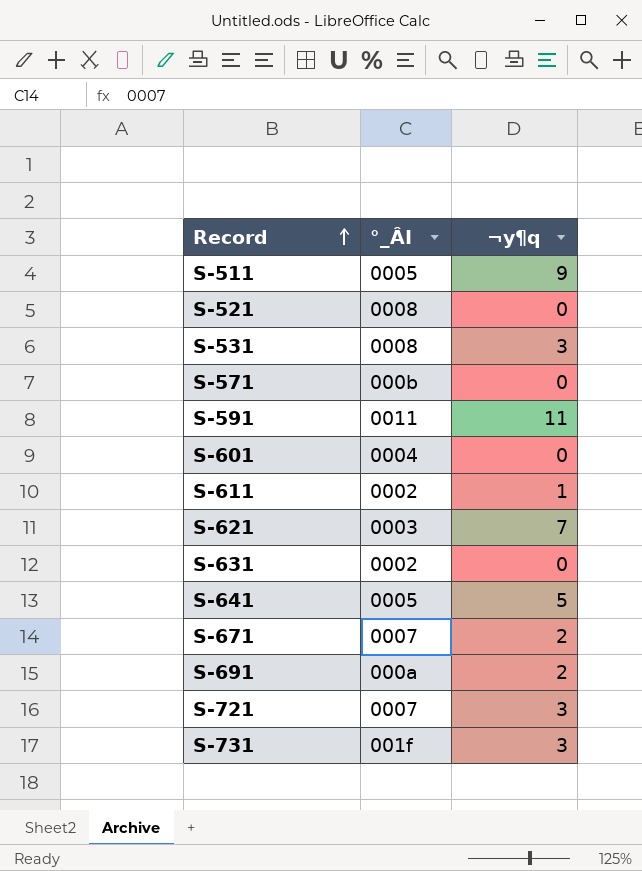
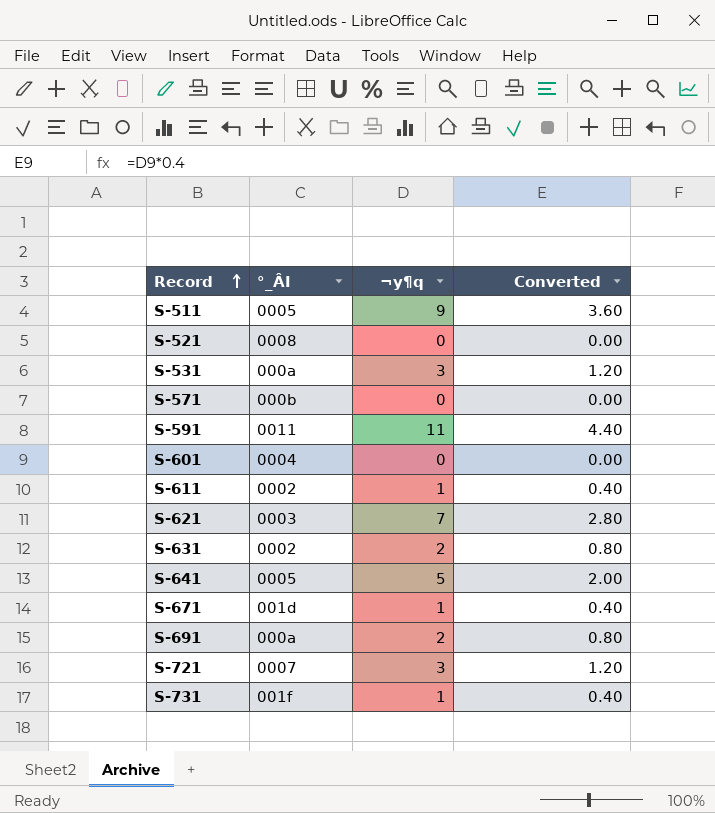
column Converted | formula: none -> [¬y¶q] * 0.4
S-531 | °_ÂI: 0008 -> 000a
S-631 | ¬y¶q: 0 -> 2
S-671 | °_ÂI: 0007 -> 001d
S-671 | ¬y¶q: 2 -> 1
S-731 | ¬y¶q: 3 -> 1

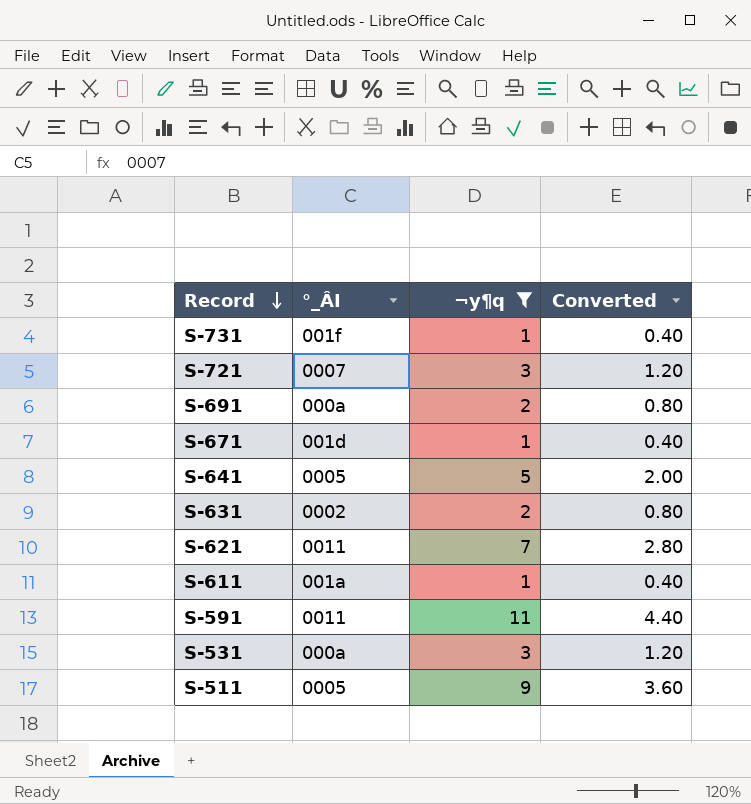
filter: none -> ¬y¶q != 0
row order: Record ascending -> Record descending
S-621 | °_ÂI: 0003 -> 0011
S-611 | °_ÂI: 0002 -> 001a

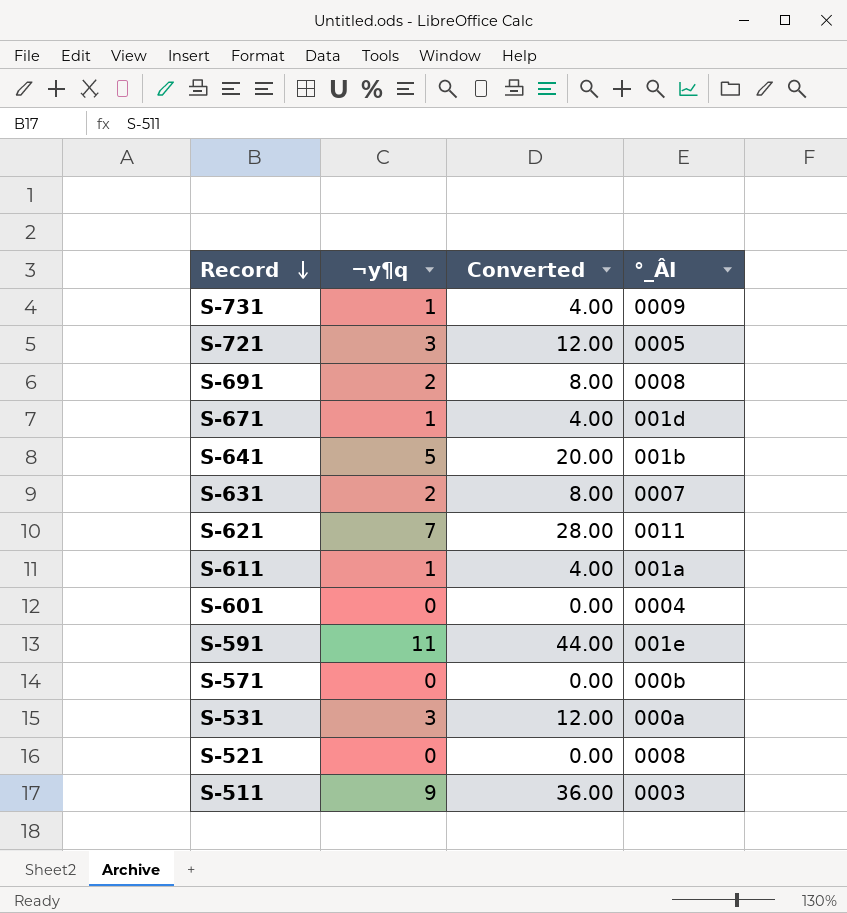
filter: ¬y¶q != 0 -> none
column Converted | formula: [¬y¶q] * 0.4 -> [¬y¶q] * 4
column °_ÂI | position: 2 -> 4
S-731 | °_ÂI: 001f -> 0009
S-721 | °_ÂI: 0007 -> 0005
S-691 | °_ÂI: 000a -> 0008
S-641 | °_ÂI: 0005 -> 001b
S-631 | °_ÂI: 0002 -> 0007
S-591 | °_ÂI: 0011 -> 001e
S-511 | °_ÂI: 0005 -> 0003

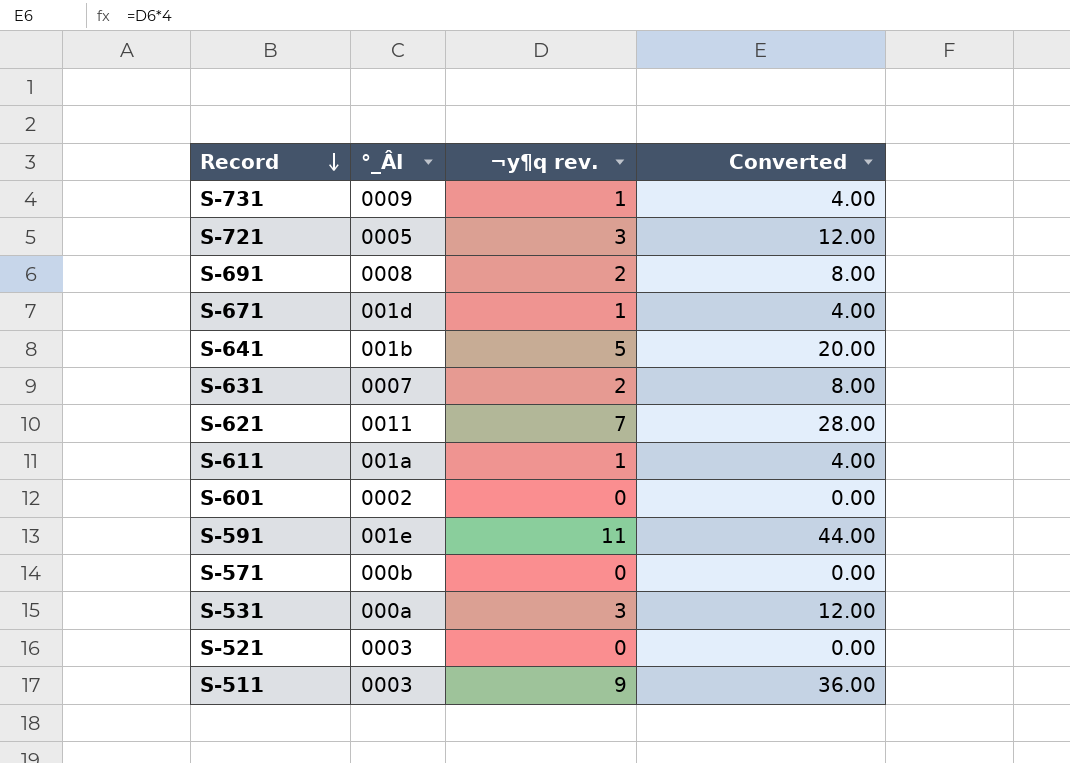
column °_ÂI | position: 4 -> 2
column name: ¬y¶q -> ¬y¶q rev.
S-601 | °_ÂI: 0004 -> 0002
S-521 | °_ÂI: 0008 -> 0003

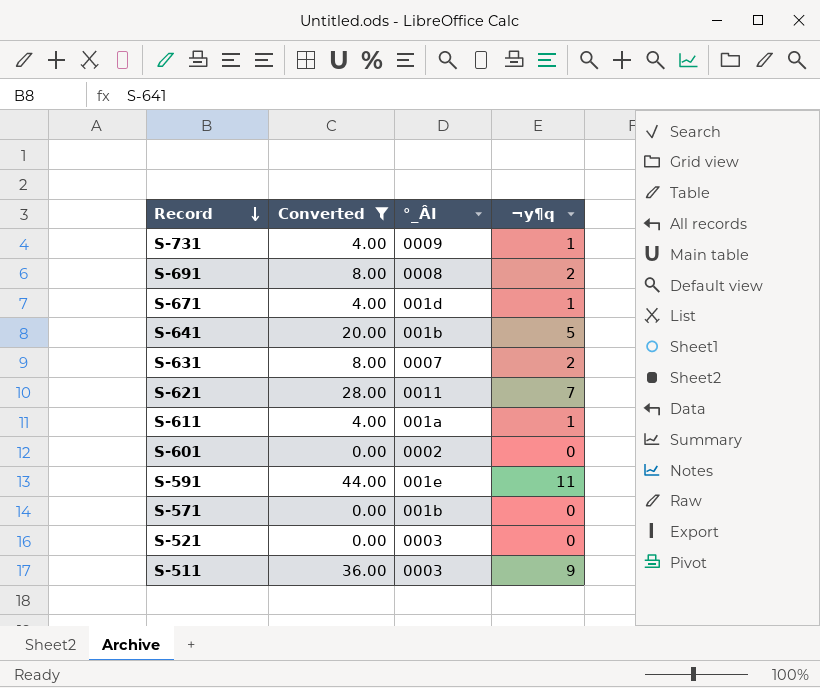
filter: none -> Converted != 12.00
column Converted | position: 4 -> 2
column name: ¬y¶q rev. -> ¬y¶q
S-571 | °_ÂI: 000b -> 001b

